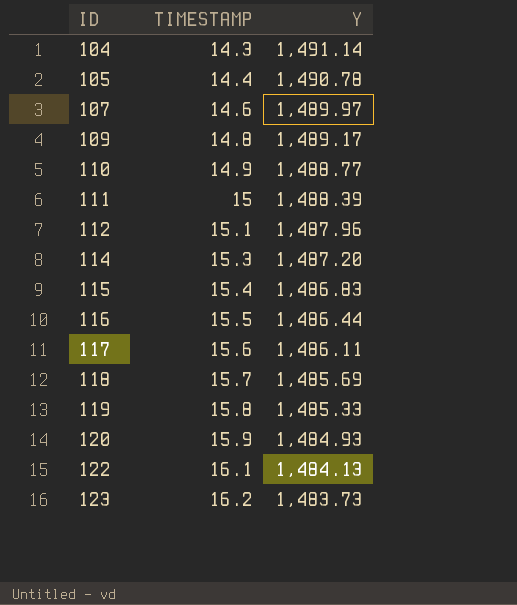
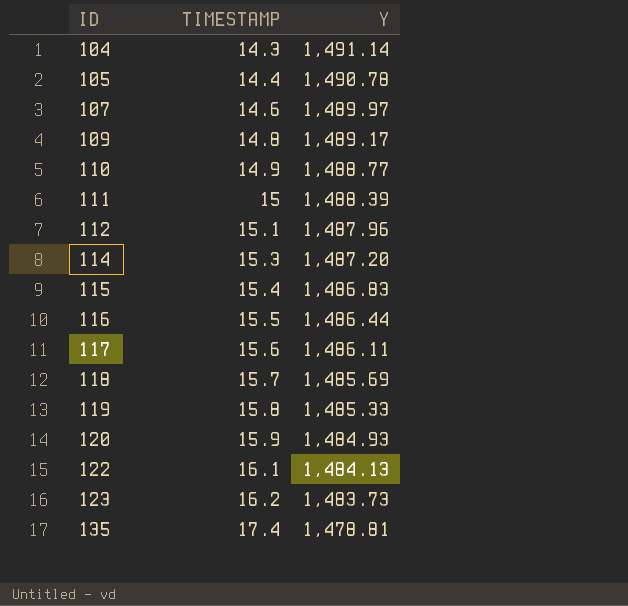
row 135: none -> 17.4 | 1,478.81

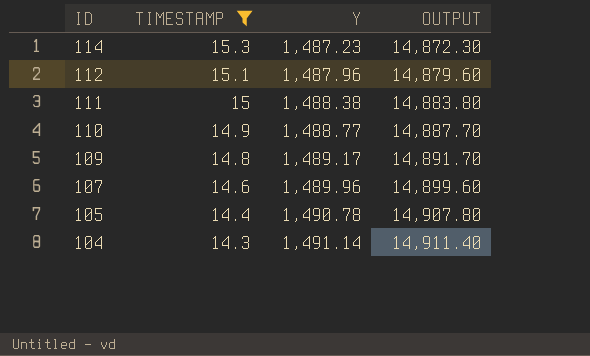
filter: none -> TIMESTAMP <= 15.3
row order: ID ascending -> ID descending
column OUTPUT | formula: none -> [Y] * 10
114 | Y: 1,487.20 -> 1,487.23
111 | Y: 1,488.39 -> 1,488.38
107 | Y: 1,489.97 -> 1,489.96

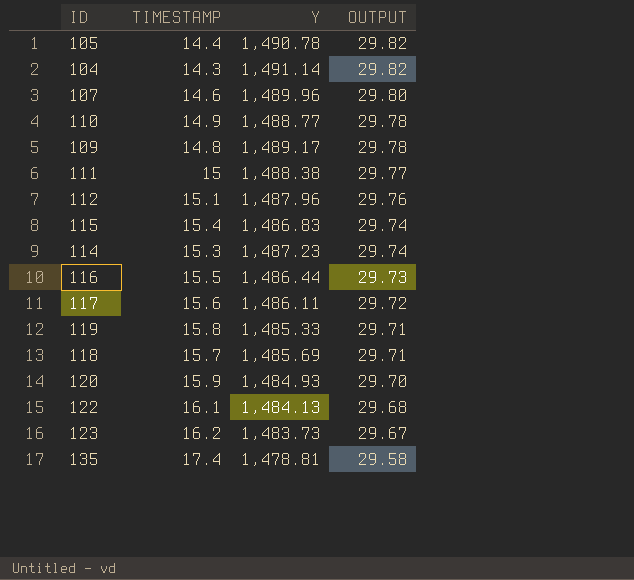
filter: TIMESTAMP <= 15.3 -> none
row order: ID descending -> OUTPUT descending
column OUTPUT | formula: [Y] * 10 -> [Y] * 0.02

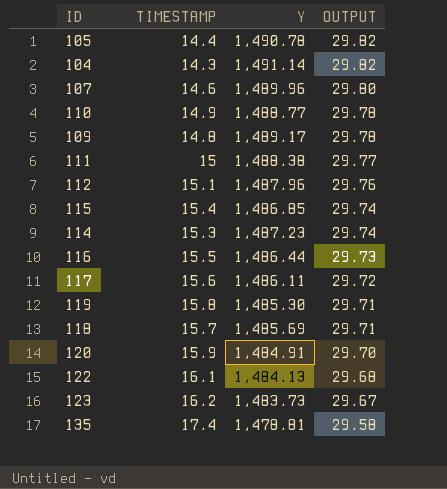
115 | Y: 1,486.83 -> 1,486.85
119 | Y: 1,485.33 -> 1,485.30
120 | Y: 1,484.93 -> 1,484.91

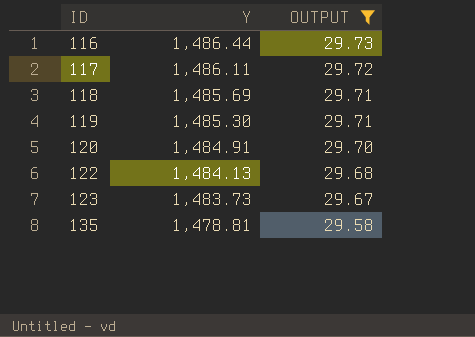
filter: none -> OUTPUT <= 29.73
row order: OUTPUT descending -> ID ascending
column TIMESTAMP | position: 2 -> none

